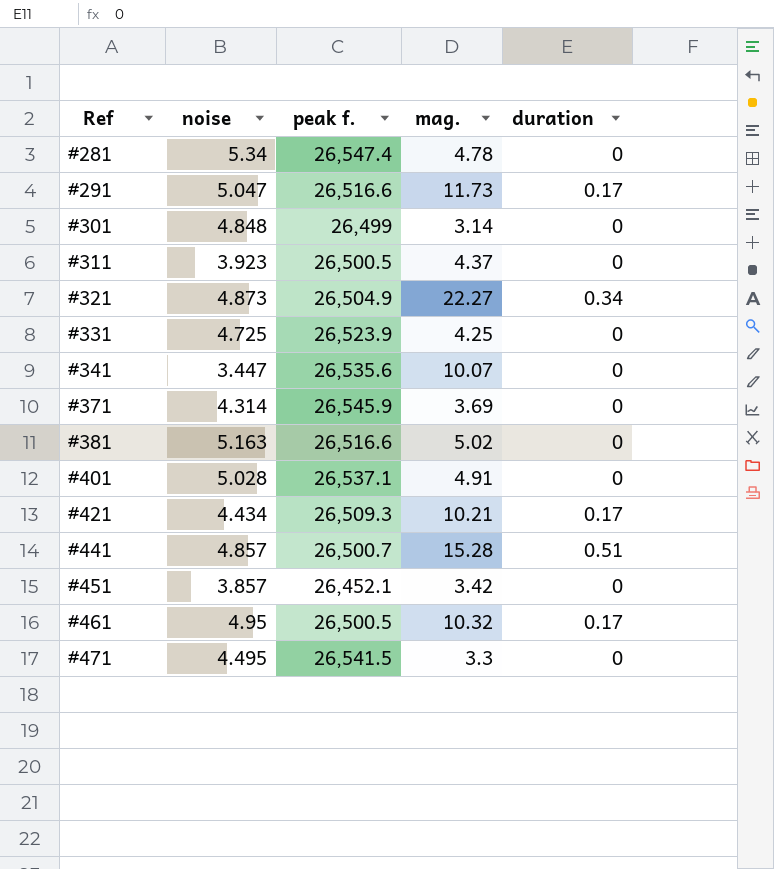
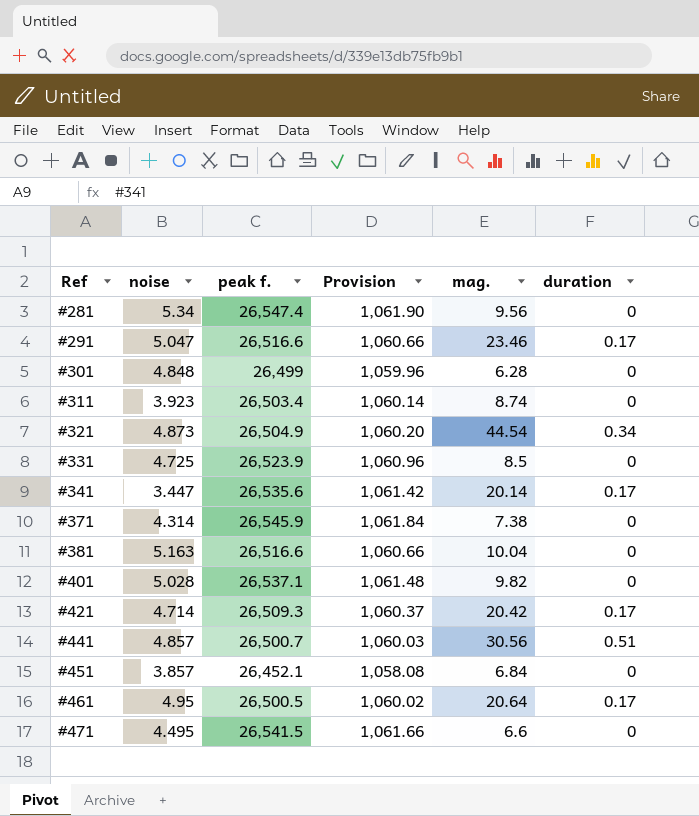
column Provision | formula: none -> [peak f.] * 0.04
#281 | mag.: 4.78 -> 9.56
#291 | mag.: 11.73 -> 23.46
#301 | mag.: 3.14 -> 6.28
#311 | peak f.: 26,500.5 -> 26,503.4
#311 | mag.: 4.37 -> 8.74
#321 | mag.: 22.27 -> 44.54
#331 | mag.: 4.25 -> 8.5
#341 | mag.: 10.07 -> 20.14
#341 | duration: 0 -> 0.17
#371 | mag.: 3.69 -> 7.38
#381 | mag.: 5.02 -> 10.04
#401 | mag.: 4.91 -> 9.82
#421 | noise: 4.434 -> 4.714
#421 | mag.: 10.21 -> 20.42
#441 | mag.: 15.28 -> 30.56
#451 | mag.: 3.42 -> 6.84
#461 | mag.: 10.32 -> 20.64
#471 | mag.: 3.3 -> 6.6

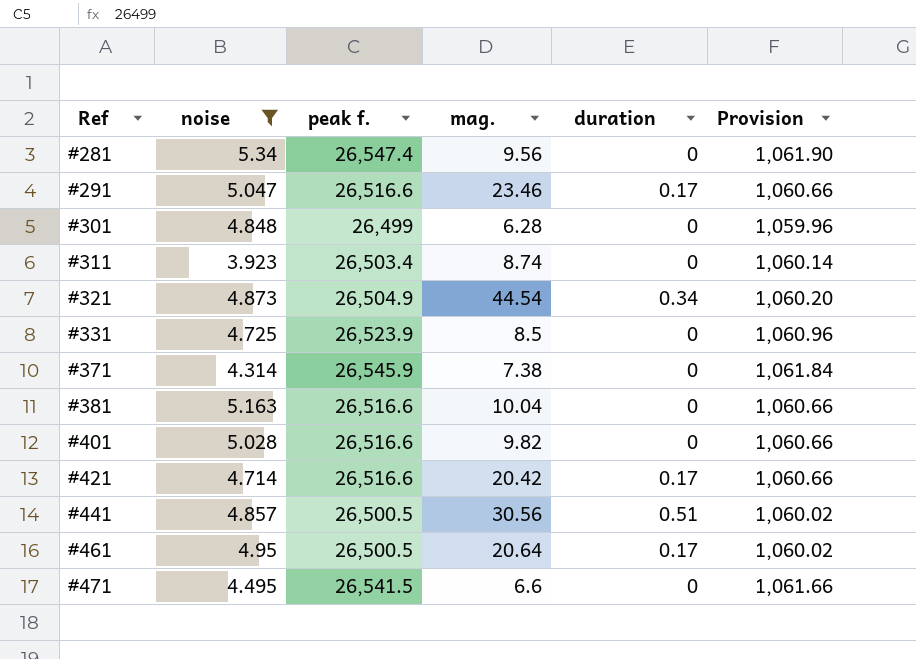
filter: none -> noise >= 3.923
column Provision | position: 4 -> 6
#401 | peak f.: 26,537.1 -> 26,516.6
#401 | Provision: 1,061.48 -> 1,060.66
#421 | peak f.: 26,509.3 -> 26,516.6
#421 | Provision: 1,060.37 -> 1,060.66
#441 | peak f.: 26,500.7 -> 26,500.5
#441 | Provision: 1,060.03 -> 1,060.02

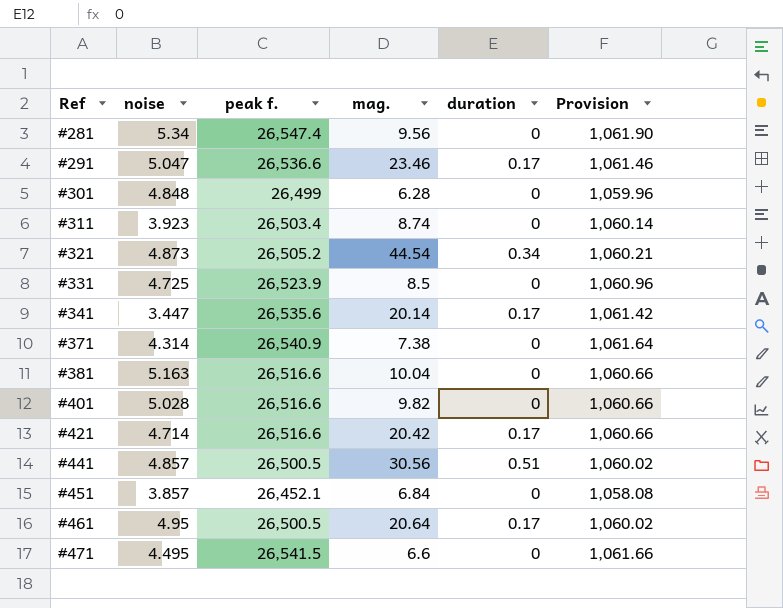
filter: noise >= 3.923 -> none
#291 | peak f.: 26,516.6 -> 26,536.6
#291 | Provision: 1,060.66 -> 1,061.46
#321 | peak f.: 26,504.9 -> 26,505.2
#321 | Provision: 1,060.20 -> 1,060.21
#371 | peak f.: 26,545.9 -> 26,540.9
#371 | Provision: 1,061.84 -> 1,061.64

